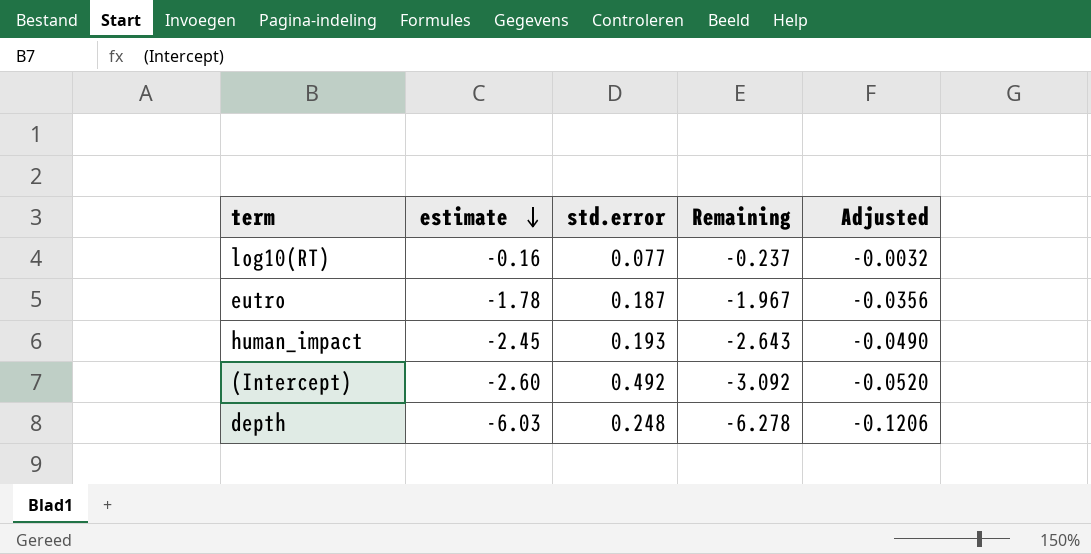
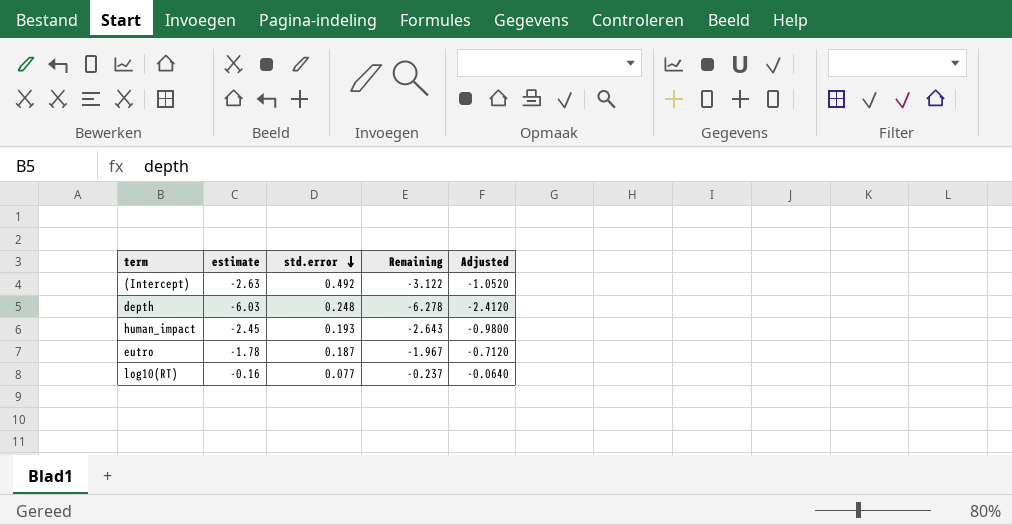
row order: estimate descending -> std.error descending
column Adjusted | formula: [estimate] * 0.02 -> [estimate] * 0.4
(Intercept) | estimate: -2.60 -> -2.63
(Intercept) | Remaining: -3.092 -> -3.122

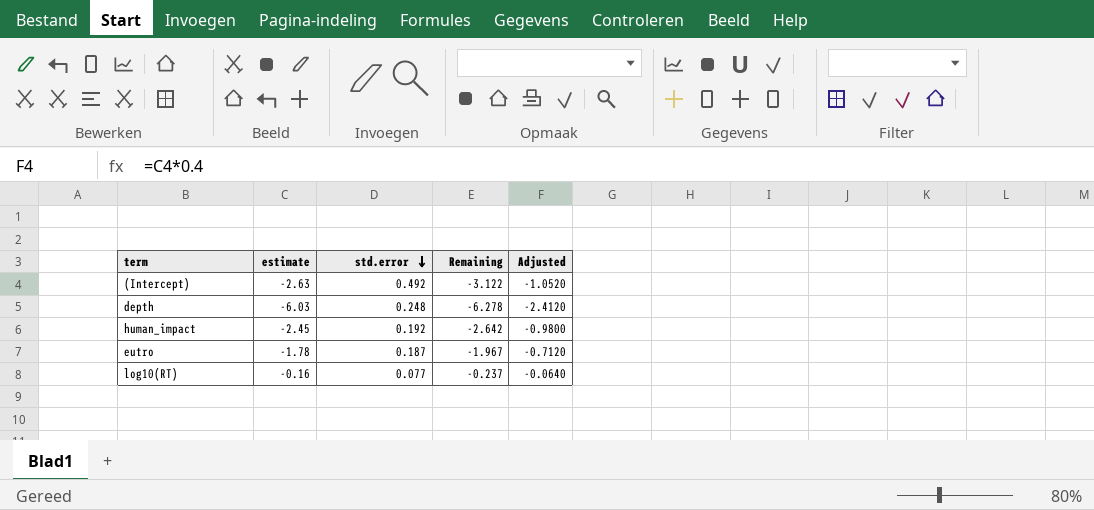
human_impact | std.error: 0.193 -> 0.192
human_impact | Remaining: -2.643 -> -2.642

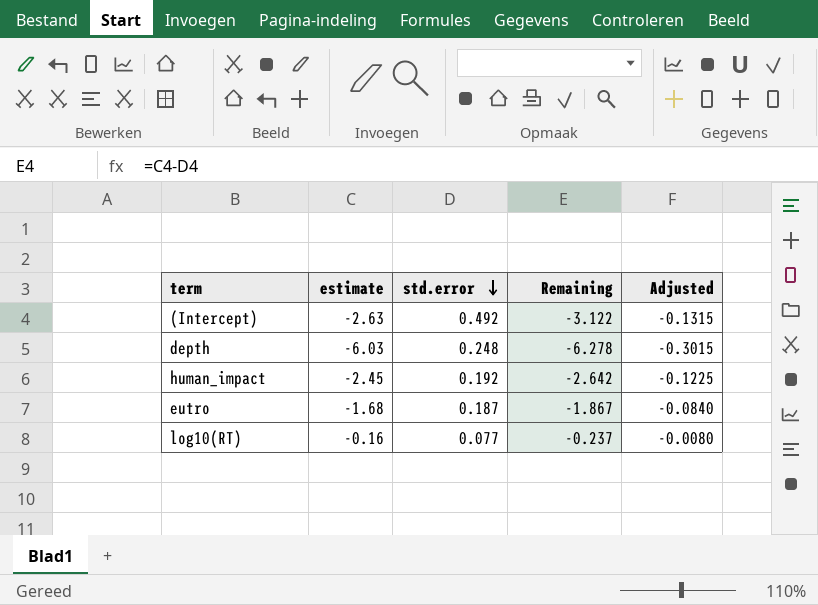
column Adjusted | formula: [estimate] * 0.4 -> [estimate] * 0.05
eutro | estimate: -1.78 -> -1.68
eutro | Remaining: -1.967 -> -1.867

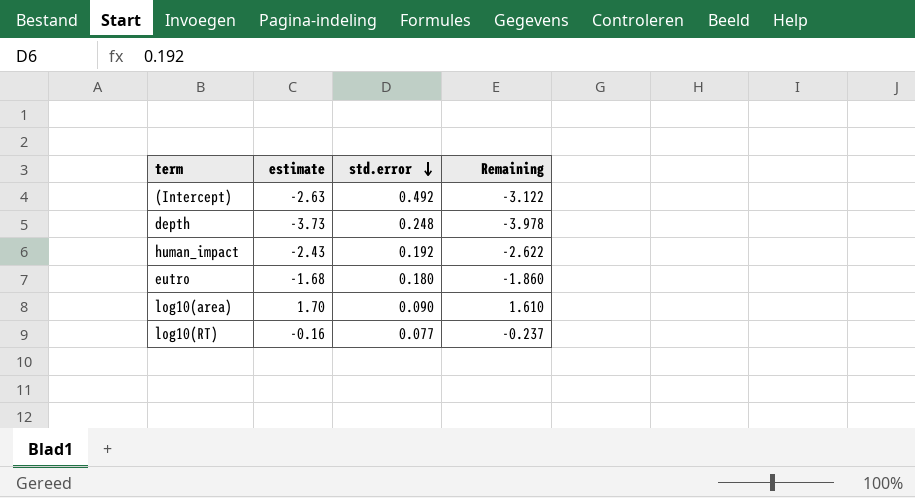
column Adjusted | formula: [estimate] * 0.05 -> none
depth | estimate: -6.03 -> -3.73
depth | Remaining: -6.278 -> -3.978
human_impact | estimate: -2.45 -> -2.43
human_impact | Remaining: -2.642 -> -2.622
eutro | std.error: 0.187 -> 0.180
eutro | Remaining: -1.867 -> -1.860
row log10(area): none -> 1.70 | 0.090 | 1.610

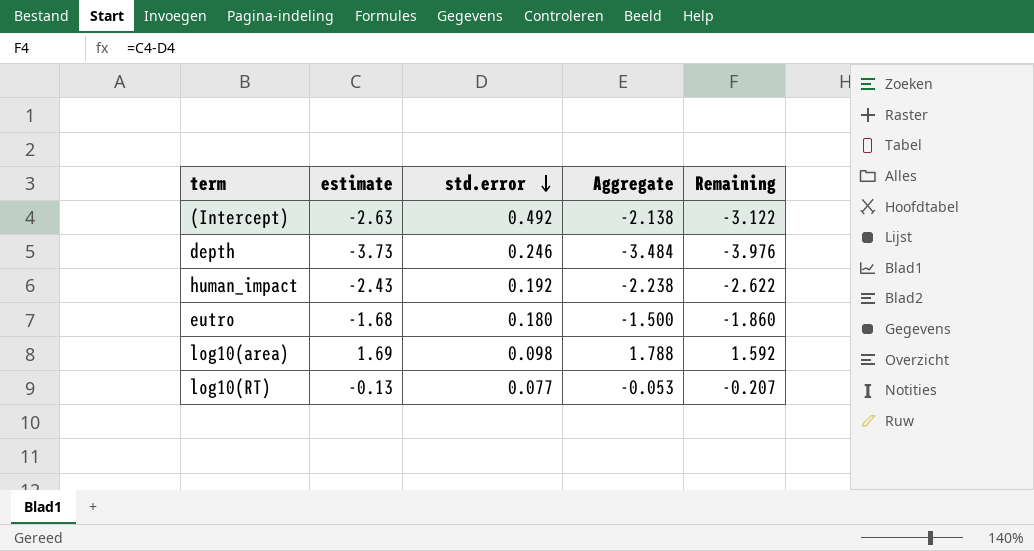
column Aggregate | formula: none -> [estimate] + [std.error]
depth | std.error: 0.248 -> 0.246
depth | Remaining: -3.978 -> -3.976
log10(area) | estimate: 1.70 -> 1.69
log10(area) | std.error: 0.090 -> 0.098
log10(area) | Remaining: 1.610 -> 1.592
log10(RT) | estimate: -0.16 -> -0.13
log10(RT) | Remaining: -0.237 -> -0.207

